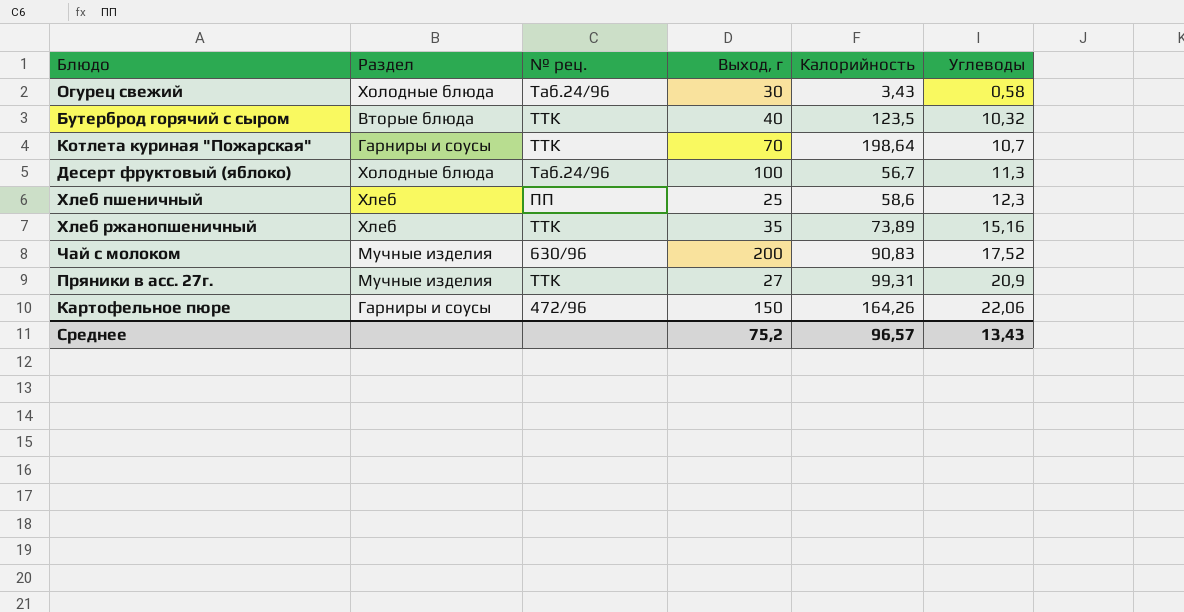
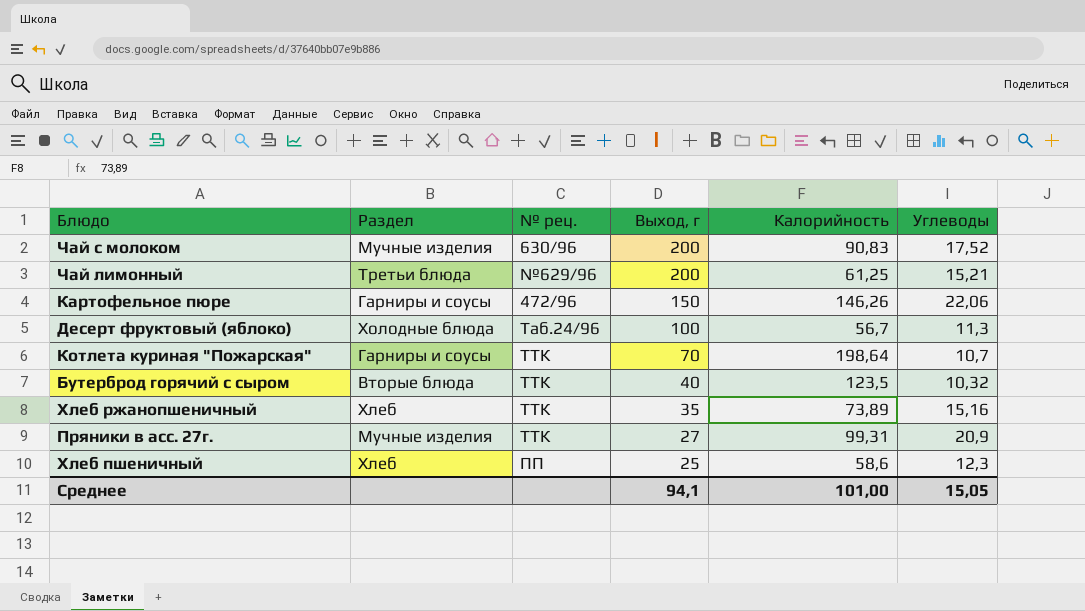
row order: Углеводы ascending -> Выход, г descending
row Огурец свежий: Холодные блюда | Таб.24/96 | 30 | 3,43 | 0,58 -> none
row Чай лимонный: none -> Третьи блюда | №629/96 | 200 | 61,25 | 15,21
Картофельное пюре | Калорийность: 164,26 -> 146,26
Среднее | Выход, г: 75,2 -> 94,1
Среднее | Калорийность: 96,57 -> 101,00
Среднее | Углеводы: 13,43 -> 15,05

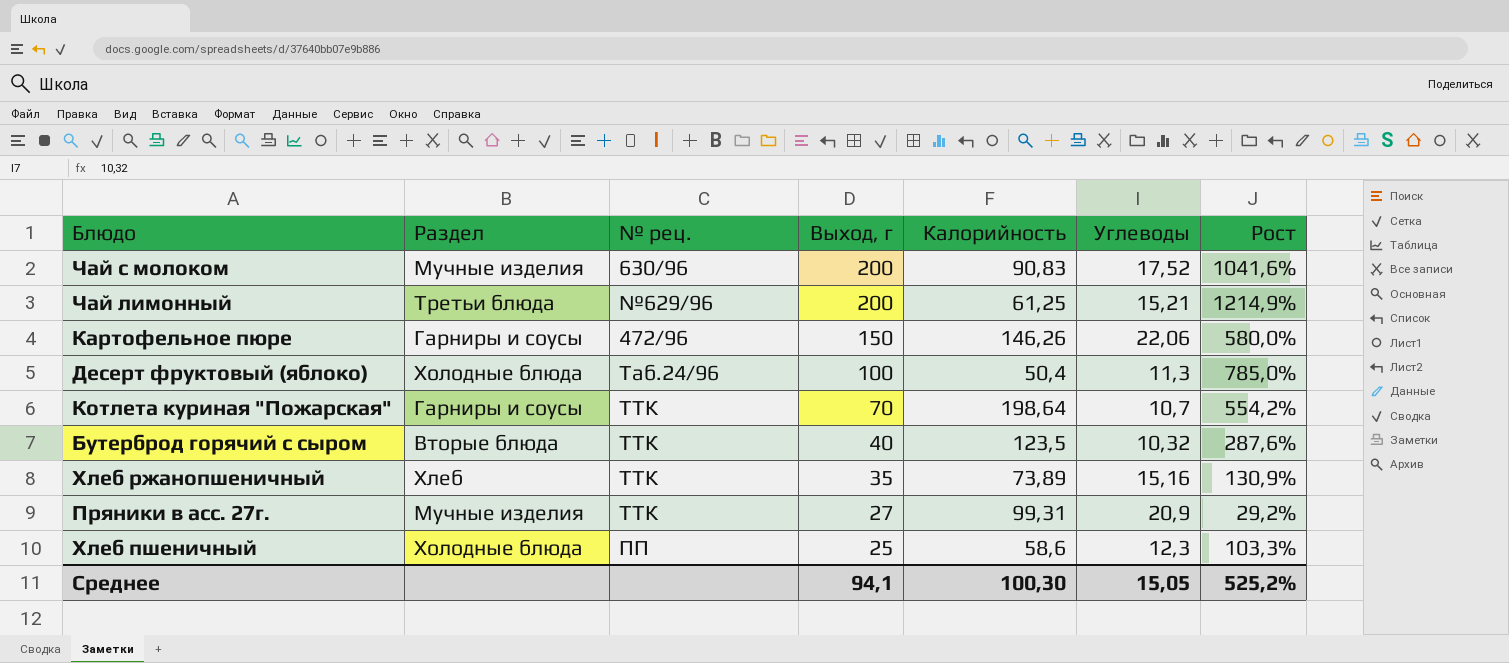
column Рост | formula: none -> ([Выход, г] - [Углеводы]) / [Углеводы]
Десерт фруктовый (яблоко) | Калорийность: 56,7 -> 50,4
Хлеб пшеничный | Раздел: Хлеб -> Холодные блюда
Среднее | Калорийность: 101,00 -> 100,30

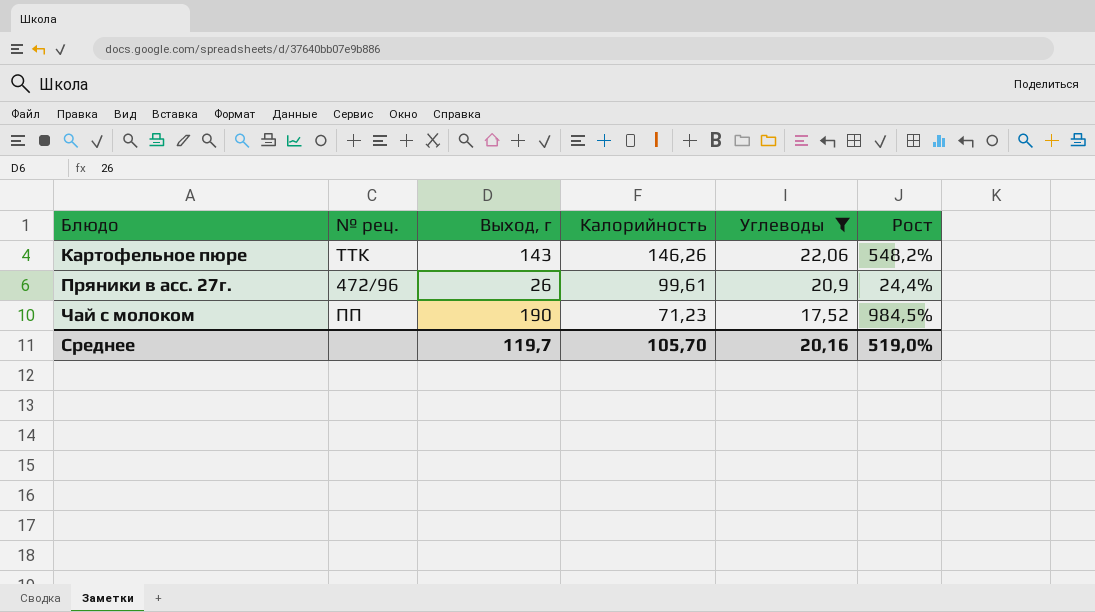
filter: none -> Углеводы >= 17,52
row order: Выход, г descending -> Блюдо ascending
column Раздел | position: 2 -> none
Картофельное пюре | № рец.: 472/96 -> ТТК
Картофельное пюре | Выход, г: 150 -> 143
Картофельное пюре | Рост: 580,0% -> 548,2%
Пряники в асс. 27г. | № рец.: ТТК -> 472/96
Пряники в асс. 27г. | Выход, г: 27 -> 26
Пряники в асс. 27г. | Калорийность: 99,31 -> 99,61
Пряники в асс. 27г. | Рост: 29,2% -> 24,4%
Чай с молоком | № рец.: 630/96 -> ПП
Чай с молоком | Выход, г: 200 -> 190
Чай с молоком | Калорийность: 90,83 -> 71,23
Чай с молоком | Рост: 1041,6% -> 984,5%
Среднее | Выход, г: 94,1 -> 119,7
Среднее | Калорийность: 100,30 -> 105,70
Среднее | Углеводы: 15,05 -> 20,16
Среднее | Рост: 525,2% -> 519,0%

